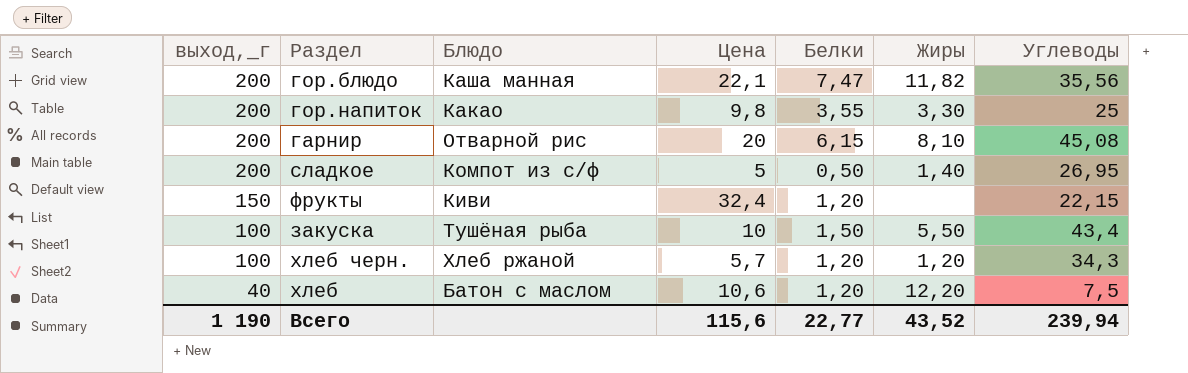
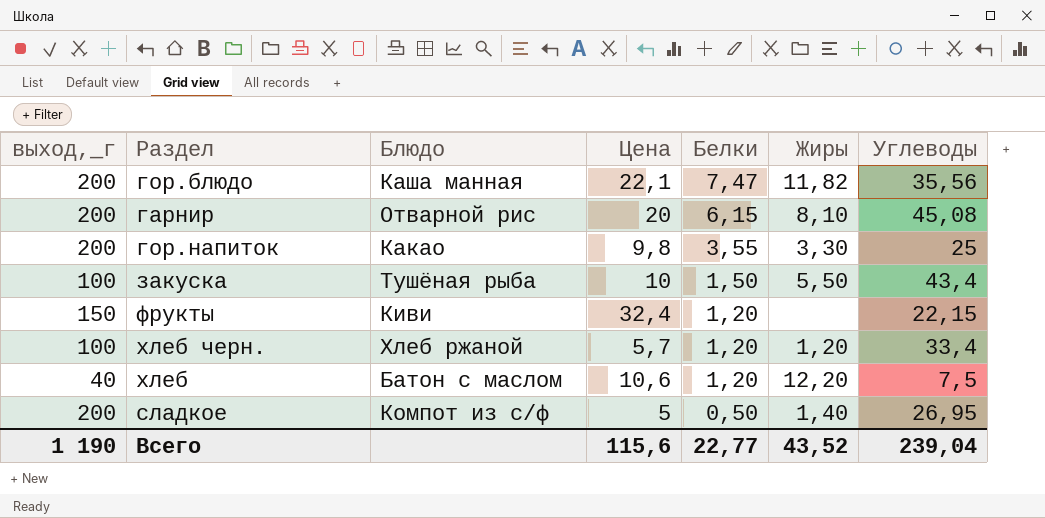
row order: выход,_г descending -> Белки descending
хлеб черн. | Углеводы: 34,3 -> 33,4
Всего | Углеводы: 239,94 -> 239,04

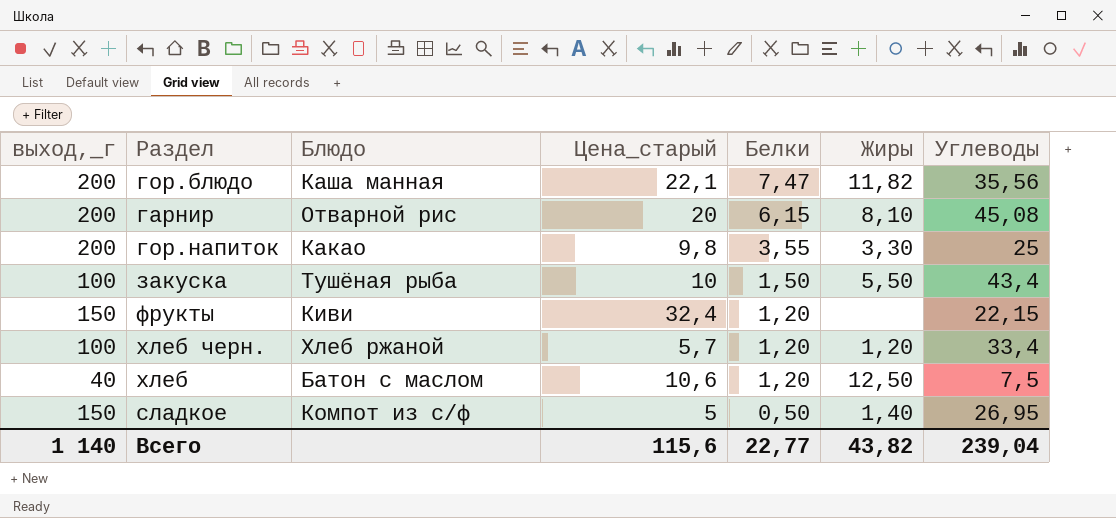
column name: Цена -> Цена_старый
хлеб | Жиры: 12,20 -> 12,50
сладкое | выход,_г: 200 -> 150
Всего | выход,_г: 1 190 -> 1 140
Всего | Жиры: 43,52 -> 43,82

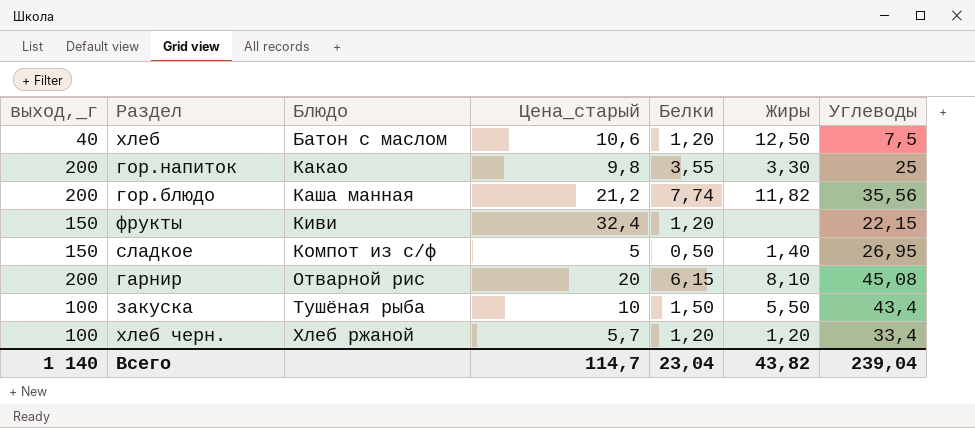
row order: Белки descending -> Блюдо ascending
гор.блюдо | Цена_старый: 22,1 -> 21,2
гор.блюдо | Белки: 7,47 -> 7,74
Всего | Цена_старый: 115,6 -> 114,7
Всего | Белки: 22,77 -> 23,04

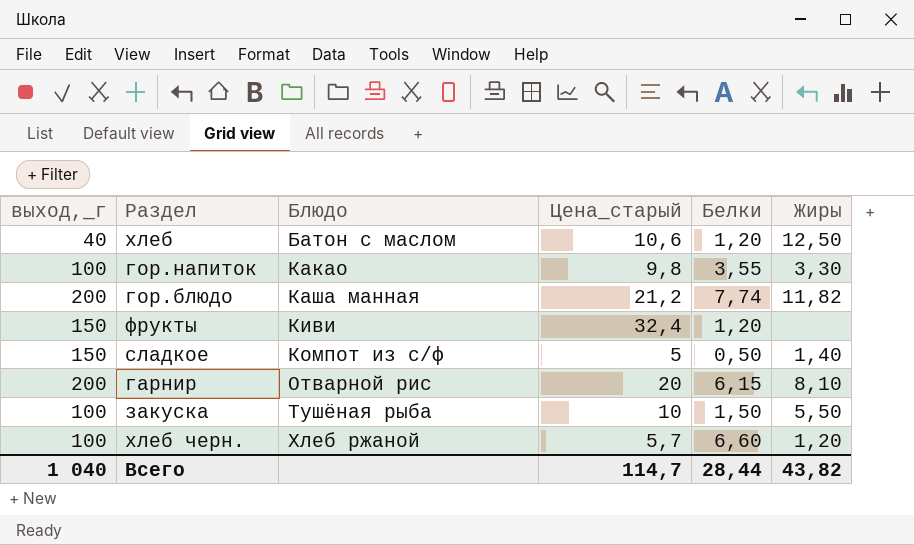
column Углеводы | position: 7 -> none
гор.напиток | выход,_г: 200 -> 100
хлеб черн. | Белки: 1,20 -> 6,60
Всего | выход,_г: 1 140 -> 1 040
Всего | Белки: 23,04 -> 28,44

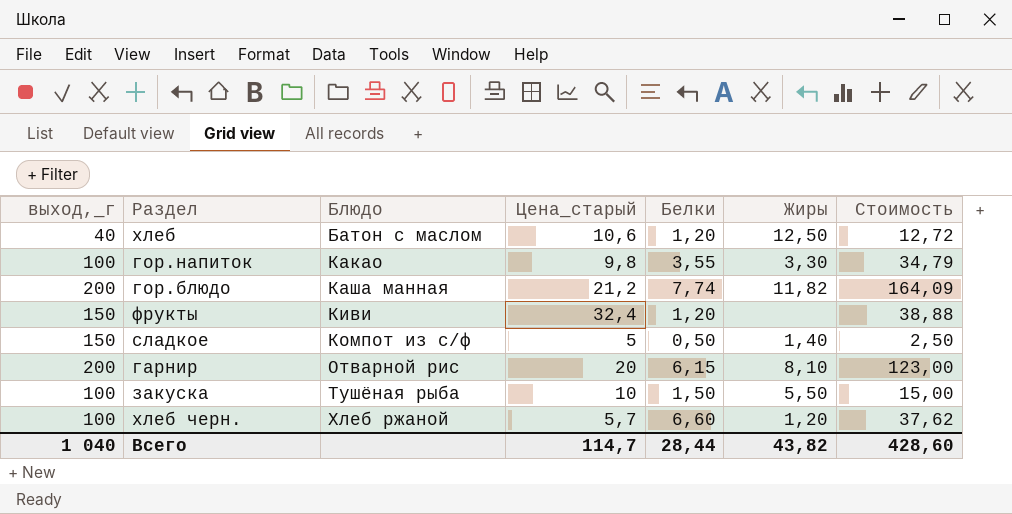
column Стоимость | formula: none -> [Цена_старый] * [Белки]

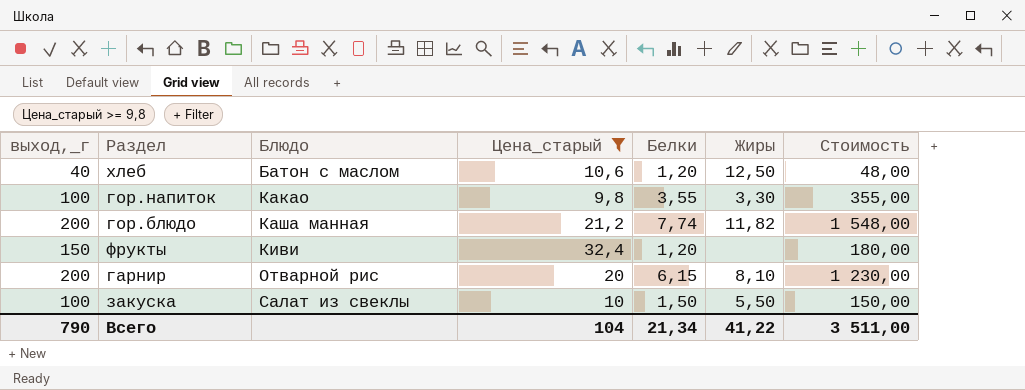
filter: none -> Цена_старый >= 9,8
column Стоимость | formula: [Цена_старый] * [Белки] -> [выход,_г] * [Белки]
закуска | Блюдо: Тушёная рыба -> Салат из свеклы
Всего | выход,_г: 1 040 -> 790
Всего | Цена_старый: 114,7 -> 104
Всего | Белки: 28,44 -> 21,34
Всего | Жиры: 43,82 -> 41,22
Всего | Стоимость: 428,60 -> 3 511,00

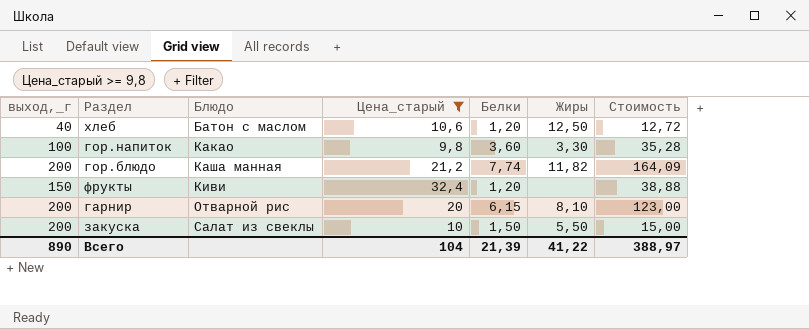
column Стоимость | formula: [выход,_г] * [Белки] -> [Цена_старый] * [Белки]
гор.напиток | Белки: 3,55 -> 3,60
закуска | выход,_г: 100 -> 200
Всего | выход,_г: 790 -> 890
Всего | Белки: 21,34 -> 21,39
Всего | Стоимость: 3 511,00 -> 388,97

